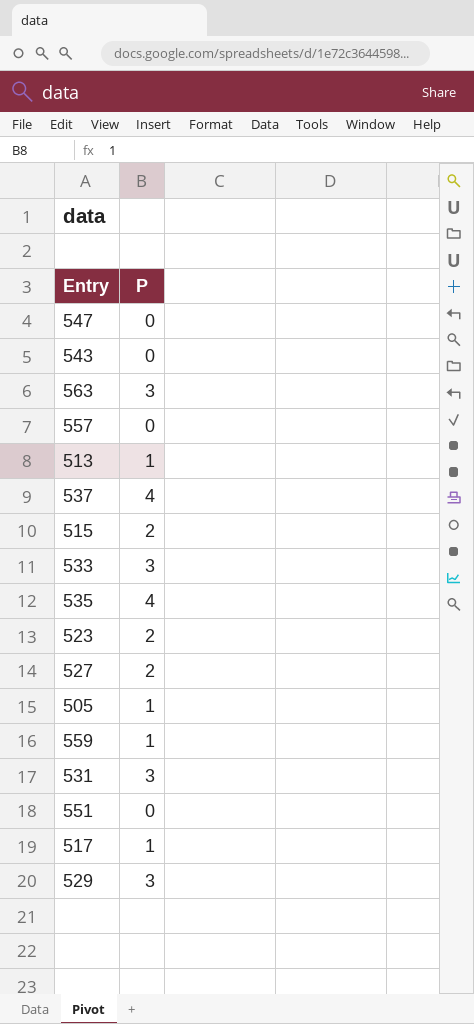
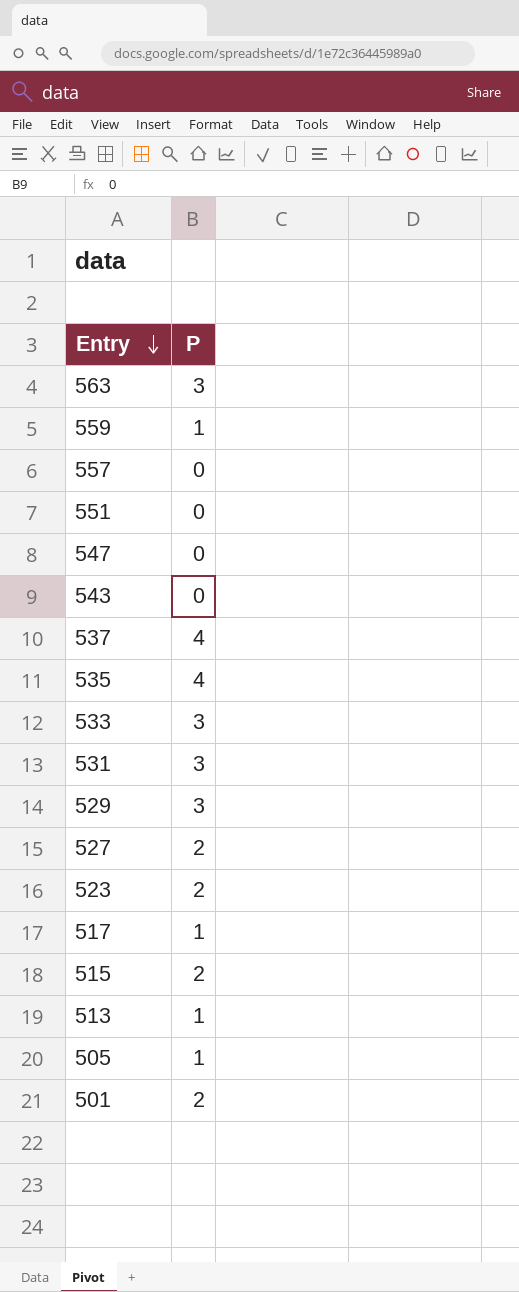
row order: none -> Entry descending
row 501: none -> 2

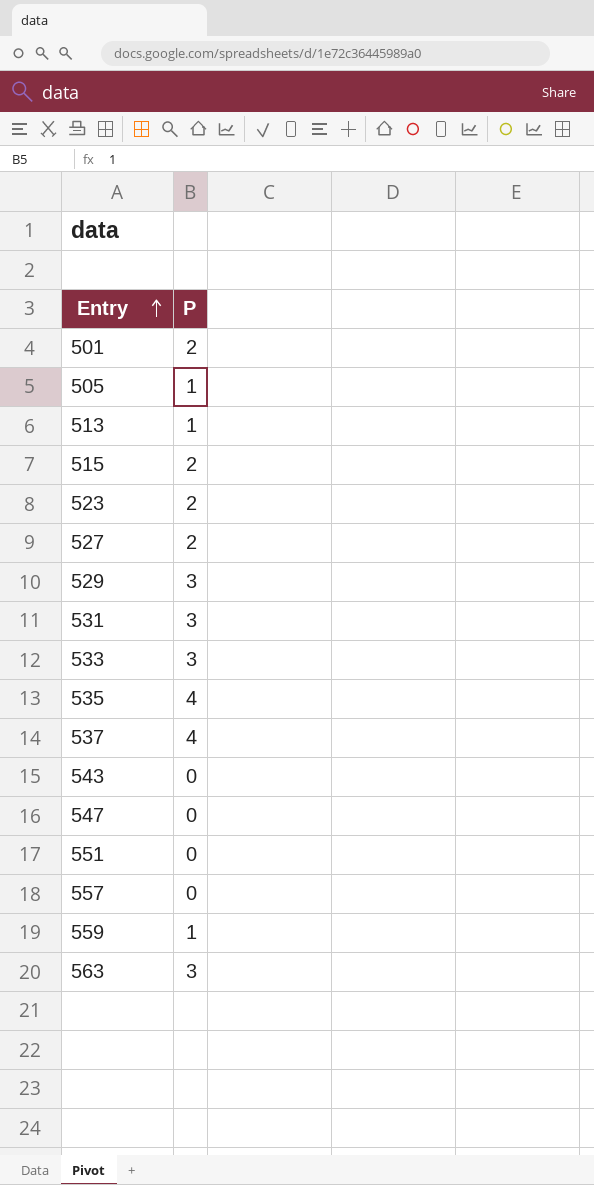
row order: Entry descending -> Entry ascending
row 517: 1 -> none

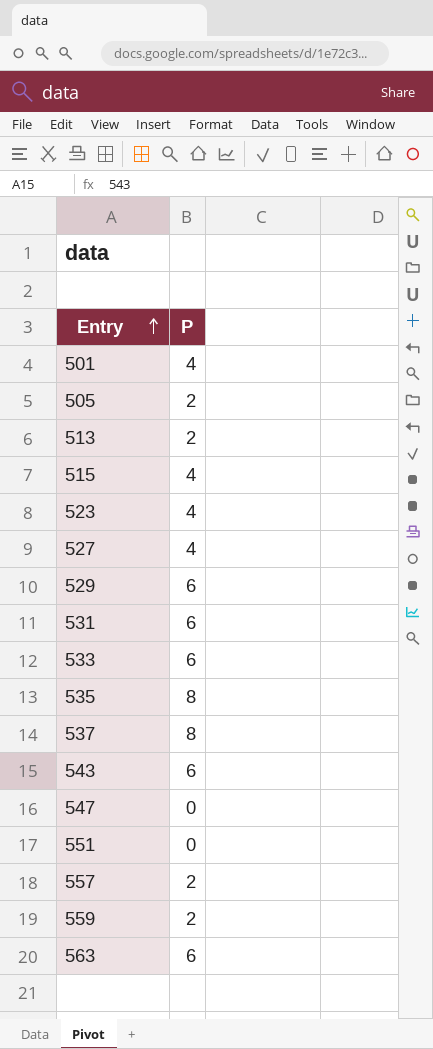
501 | P: 2 -> 4
505 | P: 1 -> 2
513 | P: 1 -> 2
515 | P: 2 -> 4
523 | P: 2 -> 4
527 | P: 2 -> 4
529 | P: 3 -> 6
531 | P: 3 -> 6
533 | P: 3 -> 6
535 | P: 4 -> 8
537 | P: 4 -> 8
543 | P: 0 -> 6
557 | P: 0 -> 2
559 | P: 1 -> 2
563 | P: 3 -> 6

